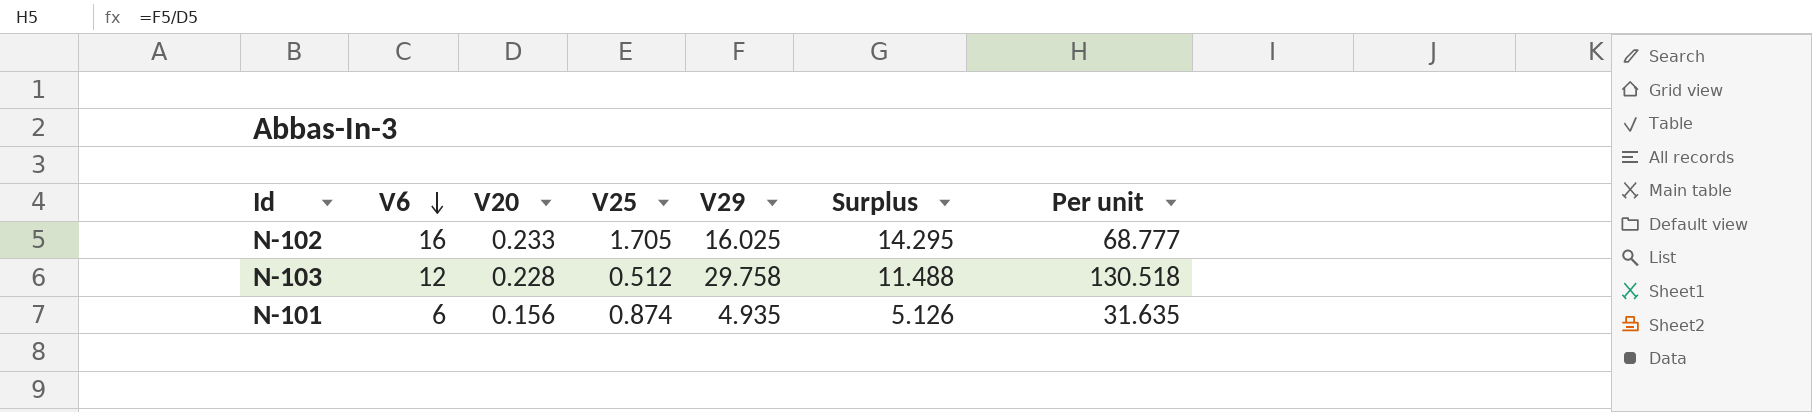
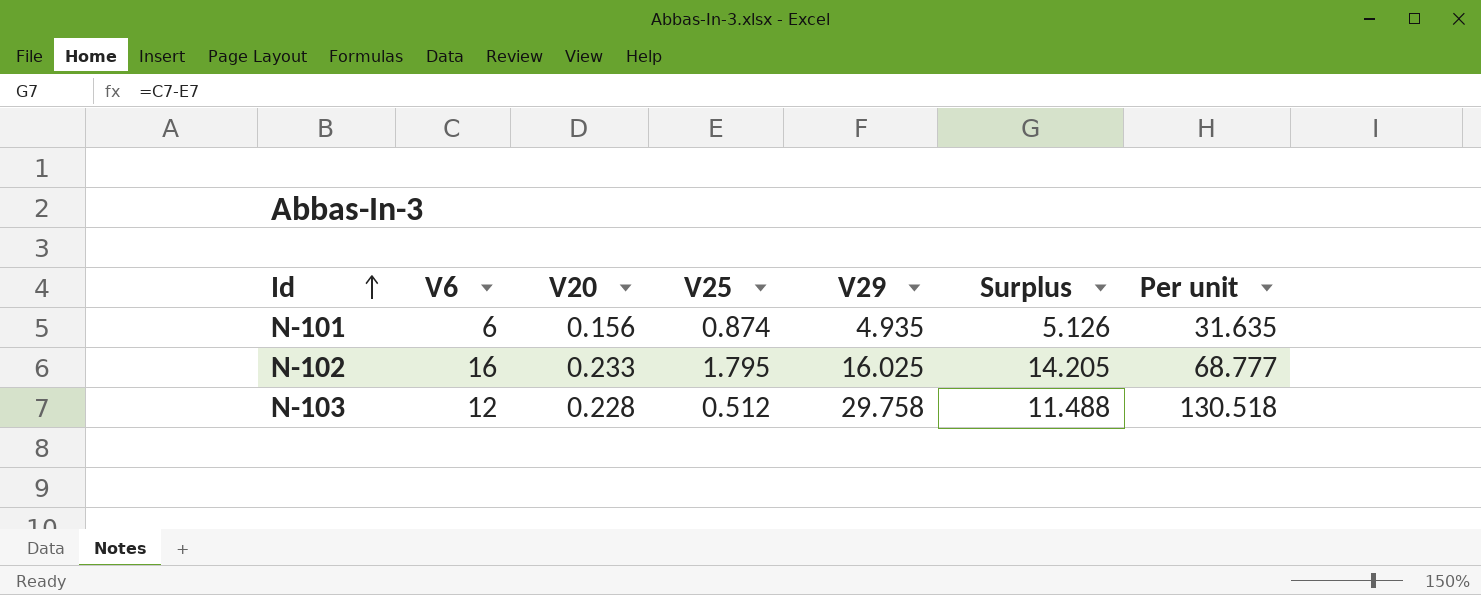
row order: V6 descending -> Id ascending
N-102 | V25: 1.705 -> 1.795
N-102 | Surplus: 14.295 -> 14.205

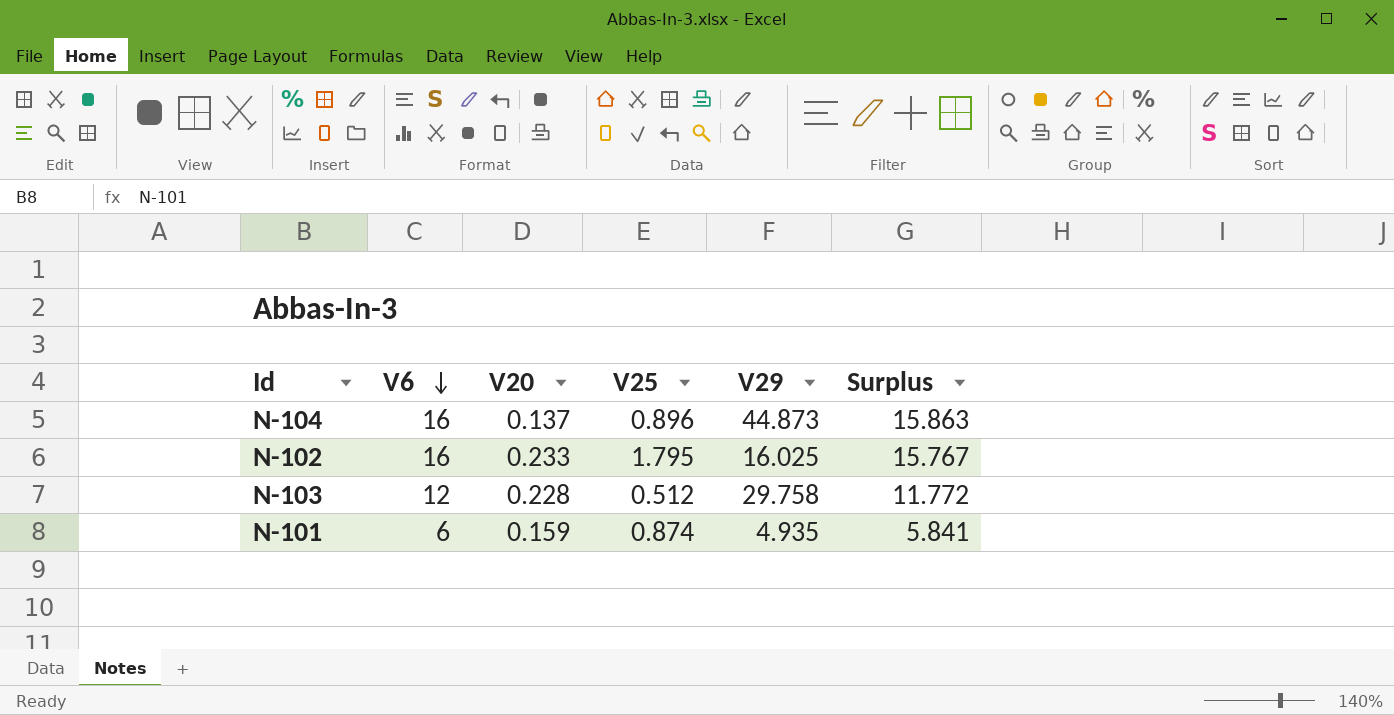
row order: Id ascending -> V6 descending
column Per unit | formula: [V29] / [V20] -> none
column Surplus | formula: [V6] - [V25] -> [V6] - [V20]
row N-104: none -> 16 | 0.137 | 0.896 | 44.873 | 15.863
N-101 | V20: 0.156 -> 0.159

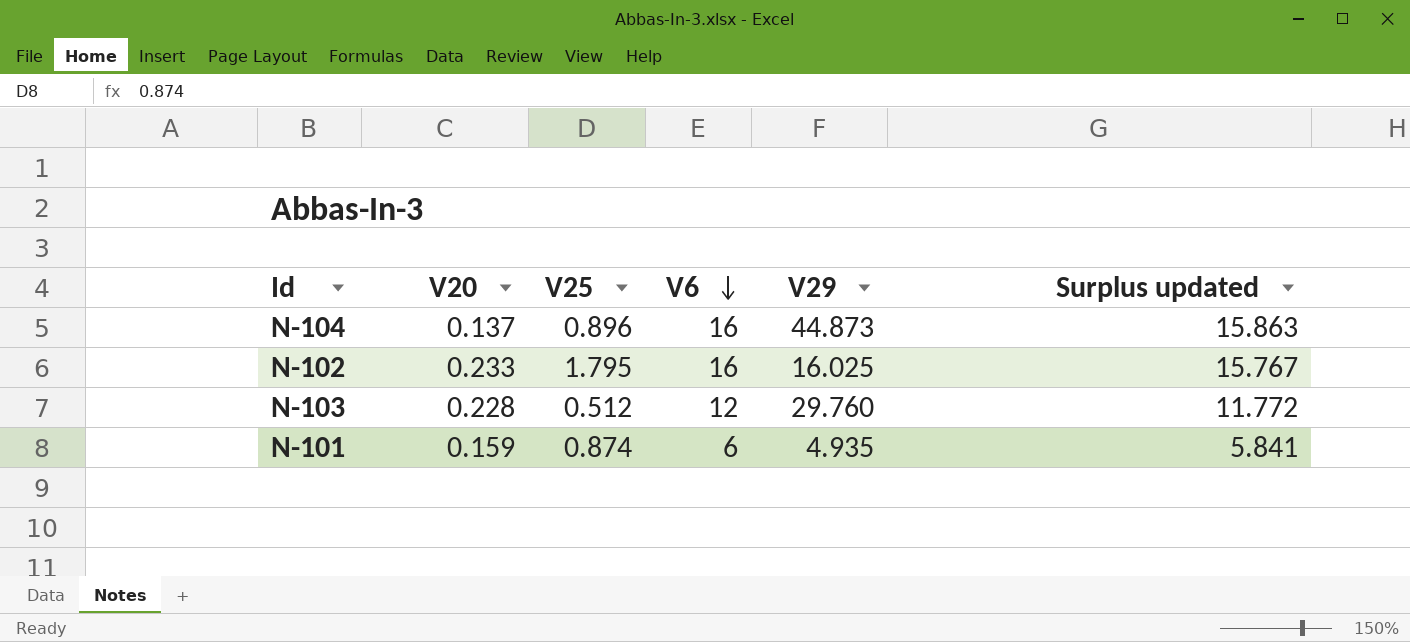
column V6 | position: 2 -> 4
column name: Surplus -> Surplus updated
N-103 | V29: 29.758 -> 29.760

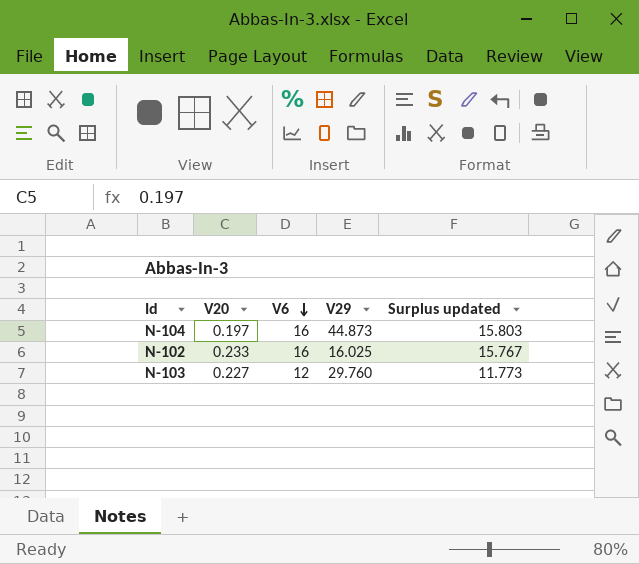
column V25 | position: 3 -> none
row N-101: 0.159 | 0.874 | 6 | 4.935 | 5.841 -> none
N-104 | V20: 0.137 -> 0.197
N-104 | Surplus updated: 15.863 -> 15.803
N-103 | V20: 0.228 -> 0.227
N-103 | Surplus updated: 11.772 -> 11.773

